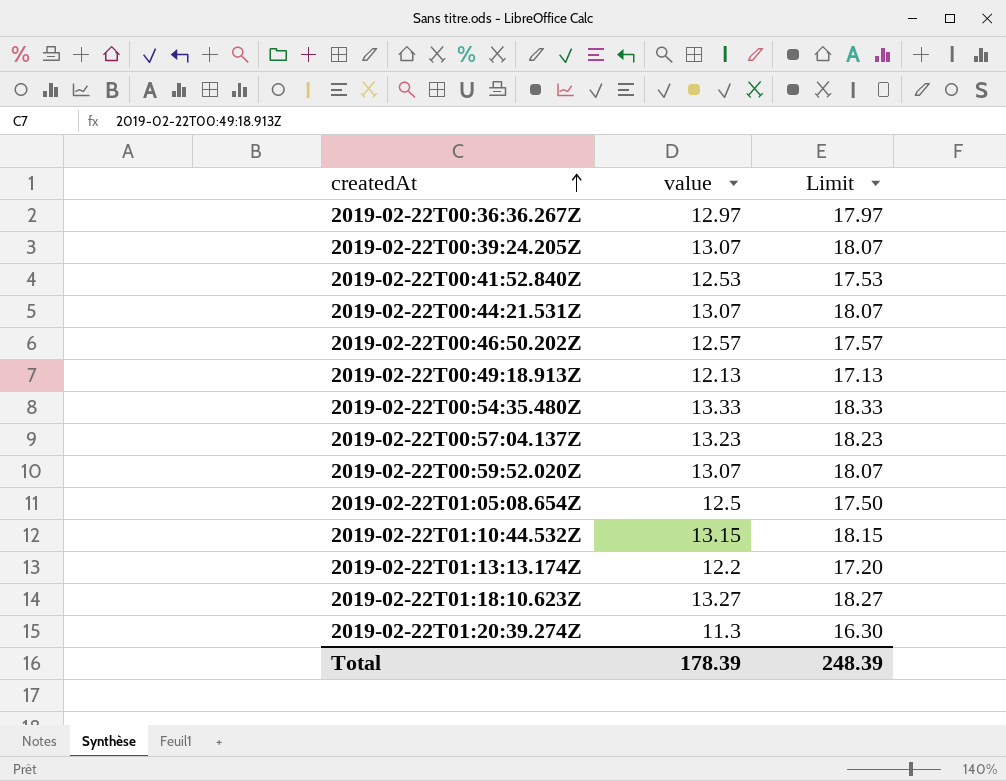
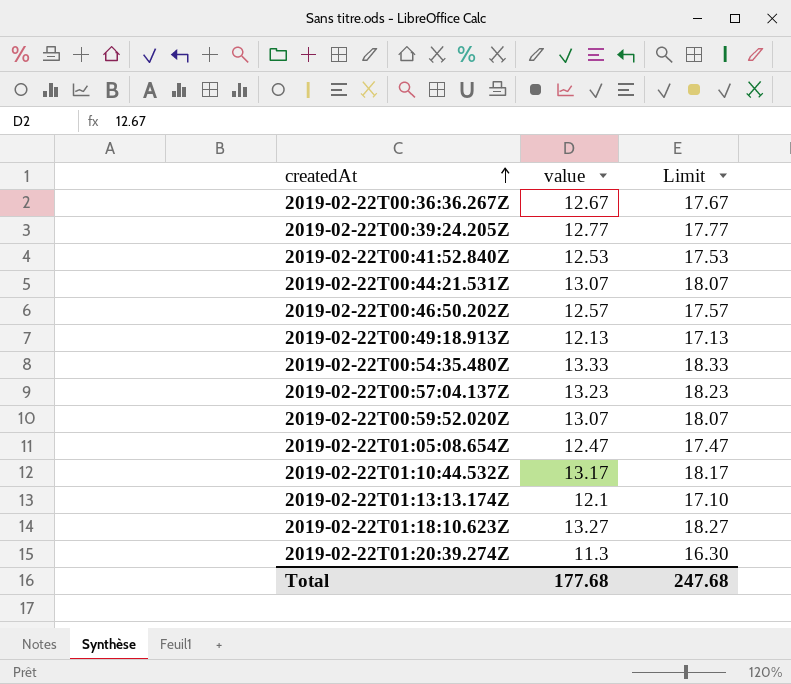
2019-02-22T00:36:36.267Z | value: 12.97 -> 12.67
2019-02-22T00:36:36.267Z | Limit: 17.97 -> 17.67
2019-02-22T00:39:24.205Z | value: 13.07 -> 12.77
2019-02-22T00:39:24.205Z | Limit: 18.07 -> 17.77
2019-02-22T01:05:08.654Z | value: 12.5 -> 12.47
2019-02-22T01:05:08.654Z | Limit: 17.50 -> 17.47
2019-02-22T01:10:44.532Z | value: 13.15 -> 13.17
2019-02-22T01:10:44.532Z | Limit: 18.15 -> 18.17
2019-02-22T01:13:13.174Z | value: 12.2 -> 12.1
2019-02-22T01:13:13.174Z | Limit: 17.20 -> 17.10
Total | value: 178.39 -> 177.68
Total | Limit: 248.39 -> 247.68

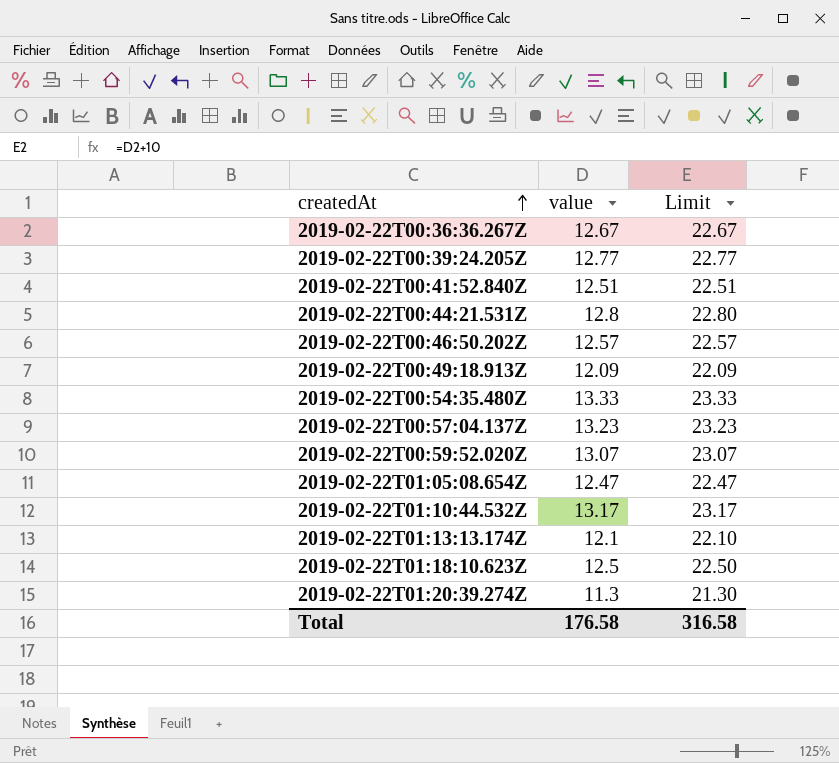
column Limit | formula: [value] + 5 -> [value] + 10
2019-02-22T00:41:52.840Z | value: 12.53 -> 12.51
2019-02-22T00:44:21.531Z | value: 13.07 -> 12.8
2019-02-22T00:49:18.913Z | value: 12.13 -> 12.09
2019-02-22T01:18:10.623Z | value: 13.27 -> 12.5
Total | value: 177.68 -> 176.58
Total | Limit: 247.68 -> 316.58

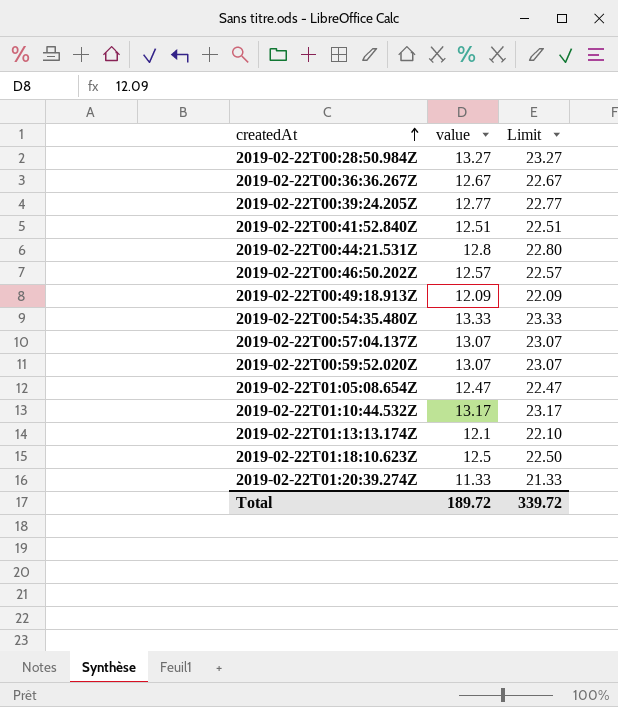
row 2019-02-22T00:28:50.984Z: none -> 13.27 | 23.27
2019-02-22T00:57:04.137Z | value: 13.23 -> 13.07
2019-02-22T00:57:04.137Z | Limit: 23.23 -> 23.07
2019-02-22T01:20:39.274Z | value: 11.3 -> 11.33
2019-02-22T01:20:39.274Z | Limit: 21.30 -> 21.33
Total | value: 176.58 -> 189.72
Total | Limit: 316.58 -> 339.72

